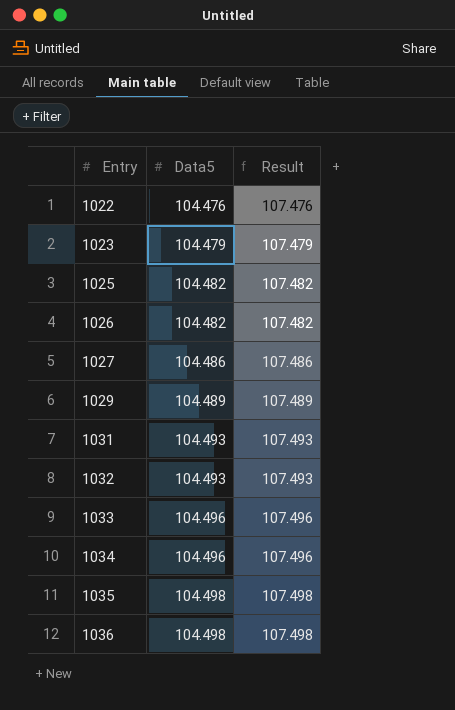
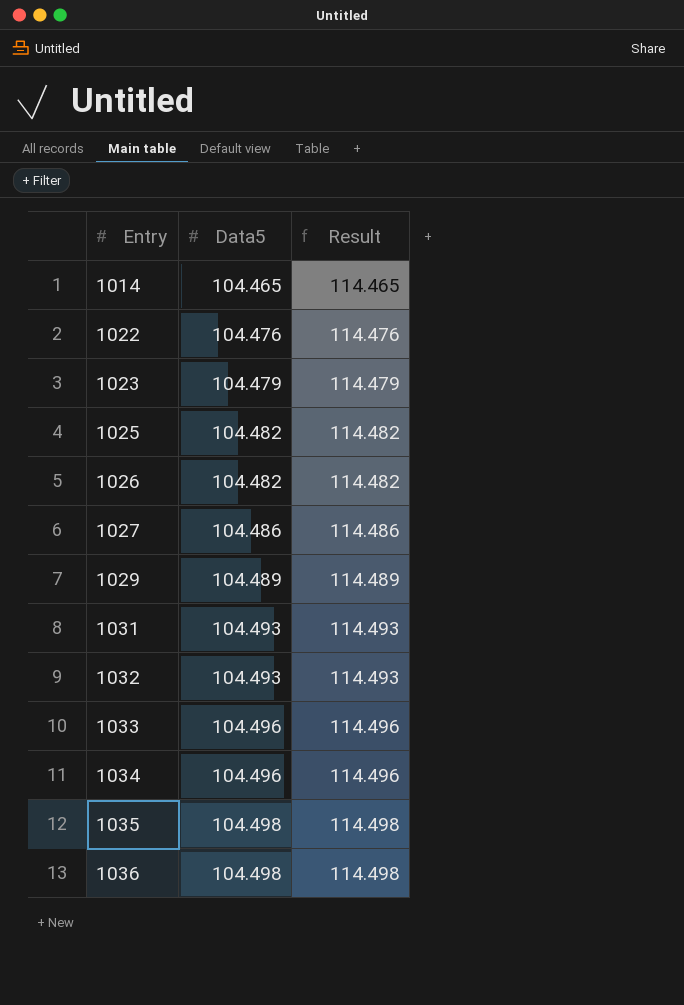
column Result | formula: [Data5] + 3 -> [Data5] + 10
row 1014: none -> 104.465 | 114.465

